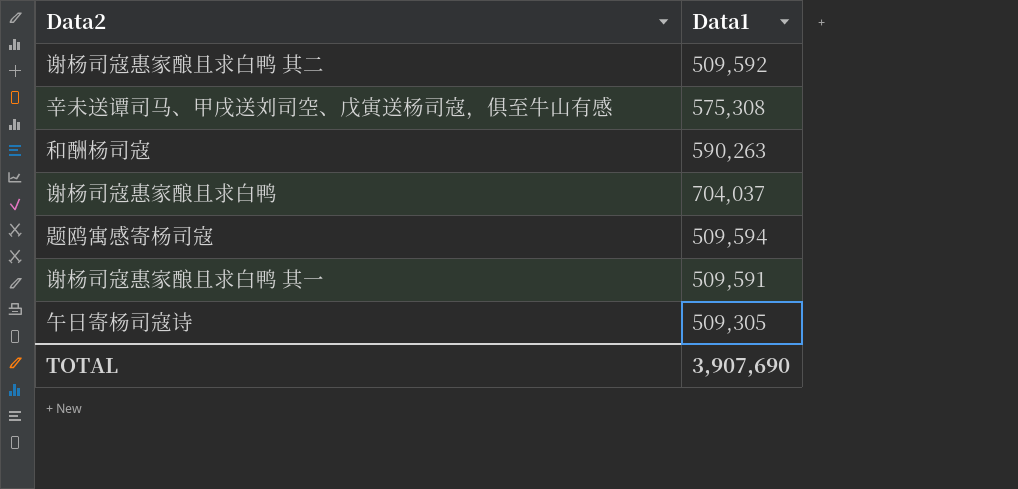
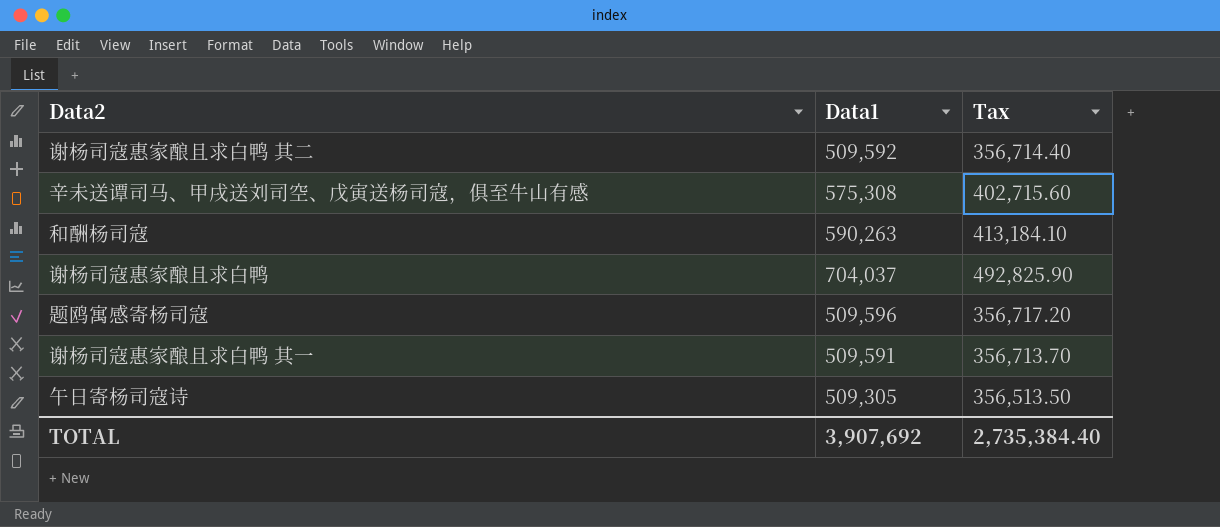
column Tax | formula: none -> [Data1] * 0.7
题鸥寓感寄杨司寇 | Data1: 509,594 -> 509,596
TOTAL | Data1: 3,907,690 -> 3,907,692

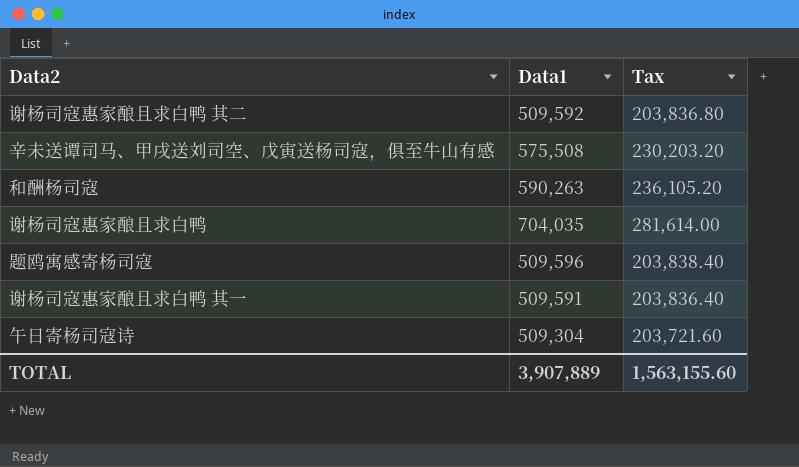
column Tax | formula: [Data1] * 0.7 -> [Data1] * 0.4
辛未送谭司马、甲戌送刘司空、戊寅送杨司寇，俱至牛山有感 | Data1: 575,308 -> 575,508
谢杨司寇惠家酿且求白鸭 | Data1: 704,037 -> 704,035
午日寄杨司寇诗 | Data1: 509,305 -> 509,304
TOTAL | Data1: 3,907,692 -> 3,907,889
TOTAL | Tax: 2,735,384.40 -> 1,563,155.60

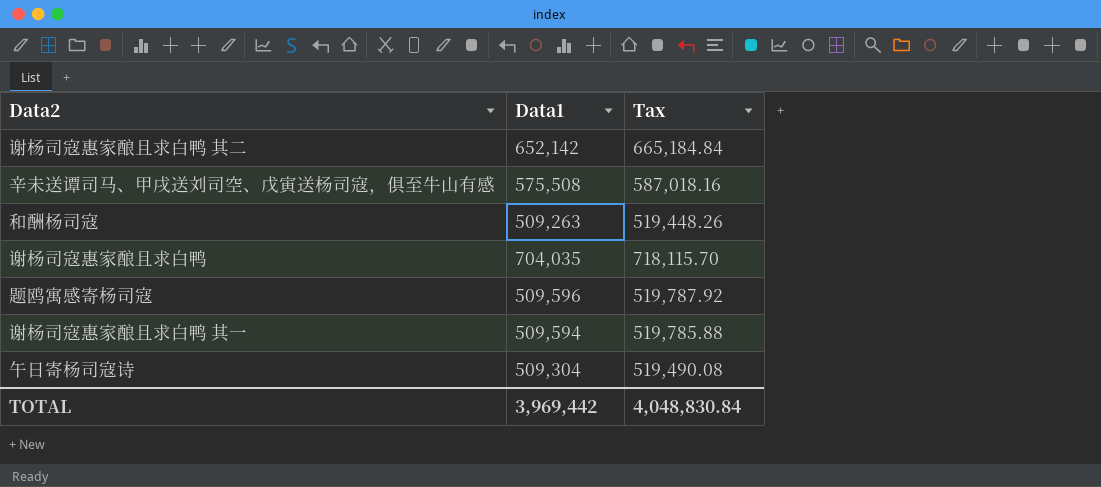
column Tax | formula: [Data1] * 0.4 -> [Data1] * 1.02
谢杨司寇惠家酿且求白鸭 其二 | Data1: 509,592 -> 652,142
和酬杨司寇 | Data1: 590,263 -> 509,263
谢杨司寇惠家酿且求白鸭 其一 | Data1: 509,591 -> 509,594
TOTAL | Data1: 3,907,889 -> 3,969,442
TOTAL | Tax: 1,563,155.60 -> 4,048,830.84

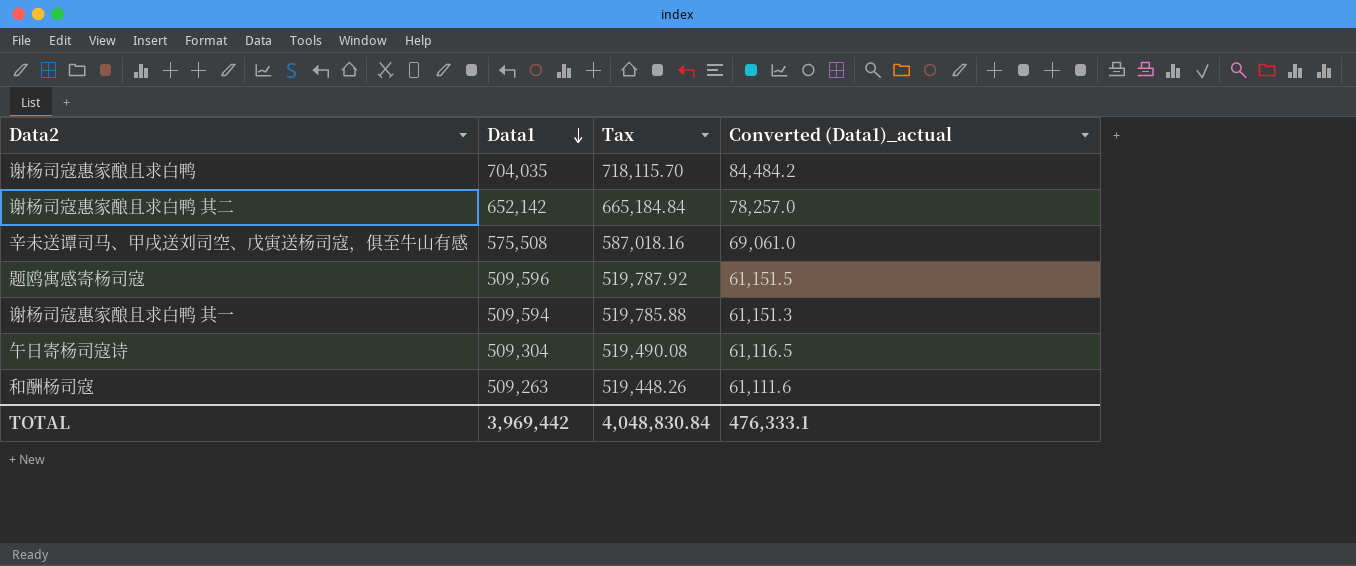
row order: none -> Data1 descending
column Converted (Data1)_actual | formula: none -> [Data1] * 0.12

